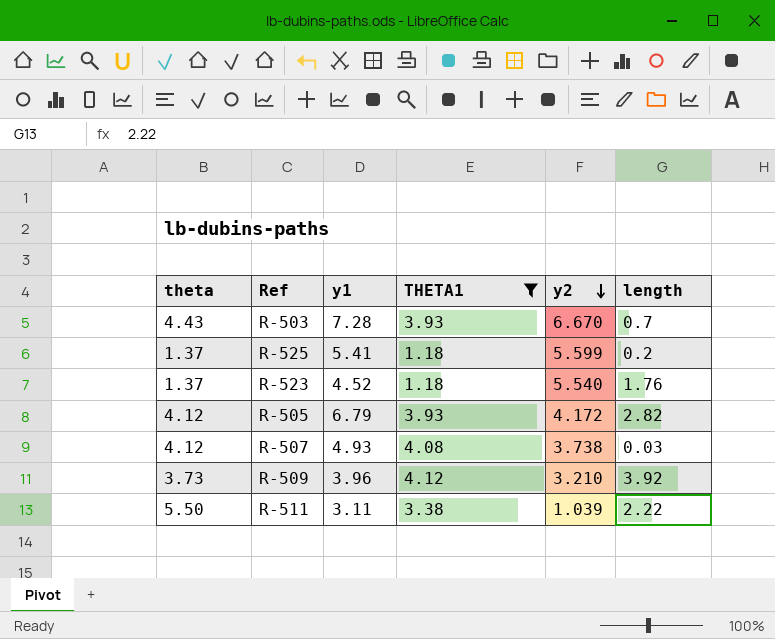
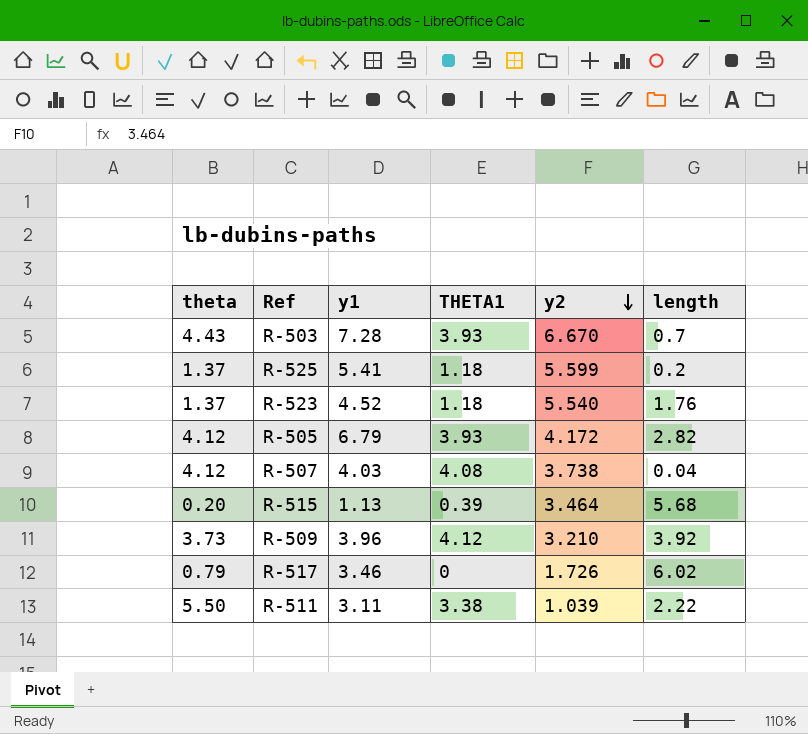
filter: THETA1 >= 1.18 -> none
R-507 | y1: 4.93 -> 4.03
R-507 | length: 0.03 -> 0.04

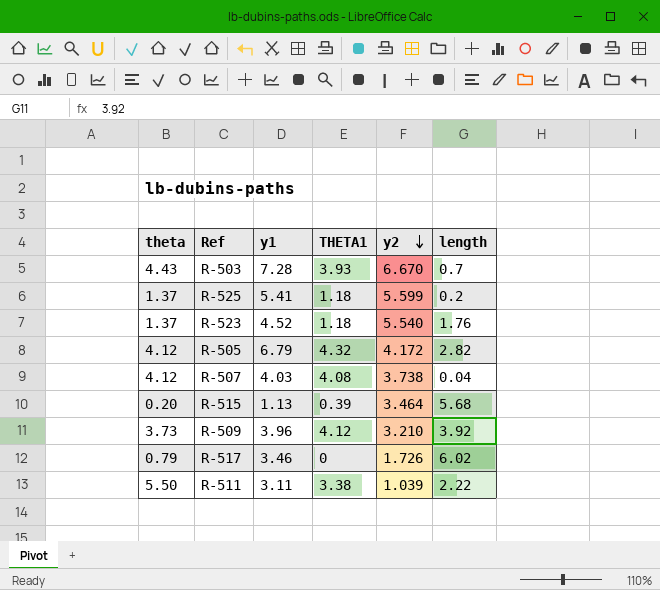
R-505 | THETA1: 3.93 -> 4.32

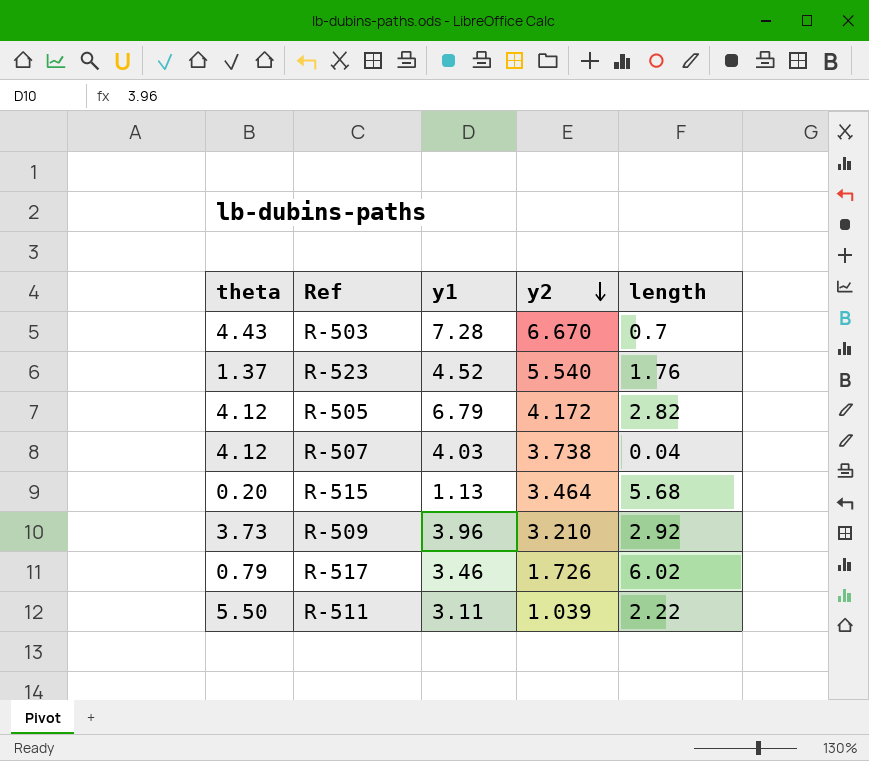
column THETA1 | position: 4 -> none
row R-525: 1.37 | 5.41 | 1.18 | 5.599 | 0.2 -> none
R-509 | length: 3.92 -> 2.92

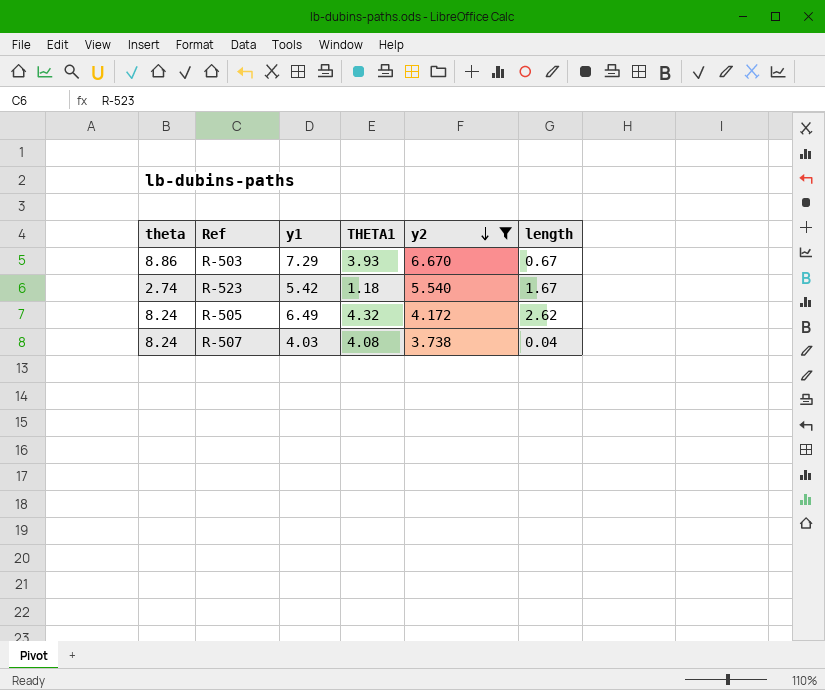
filter: none -> y2 >= 3.738
column THETA1 | position: none -> 4
R-503 | theta: 4.43 -> 8.86
R-503 | y1: 7.28 -> 7.29
R-503 | length: 0.7 -> 0.67
R-523 | theta: 1.37 -> 2.74
R-523 | y1: 4.52 -> 5.42
R-523 | length: 1.76 -> 1.67
R-505 | theta: 4.12 -> 8.24
R-505 | y1: 6.79 -> 6.49
R-505 | length: 2.82 -> 2.62
R-507 | theta: 4.12 -> 8.24

